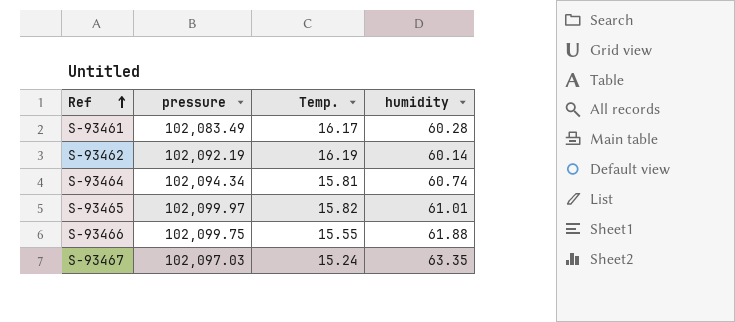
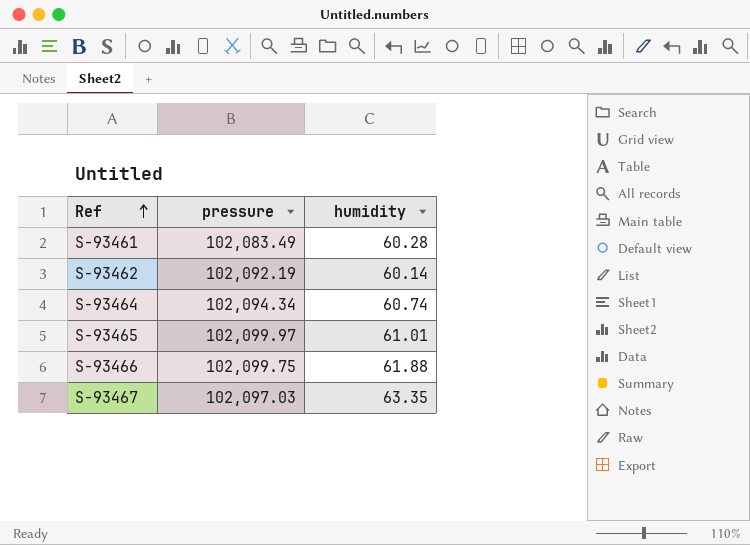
column Temp. | position: 3 -> none

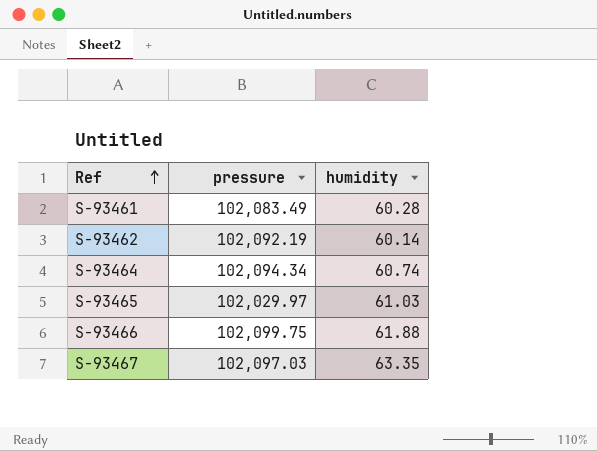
S-93465 | pressure: 102,099.97 -> 102,029.97
S-93465 | humidity: 61.01 -> 61.03

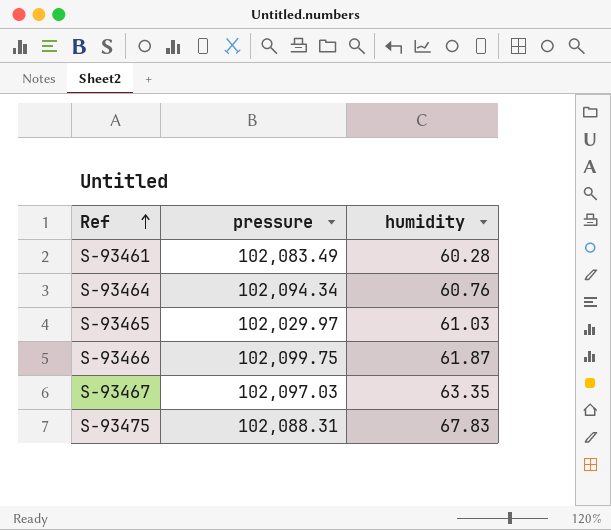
row S-93462: 102,092.19 | 60.14 -> none
S-93464 | humidity: 60.74 -> 60.76
S-93466 | humidity: 61.88 -> 61.87
row S-93475: none -> 102,088.31 | 67.83

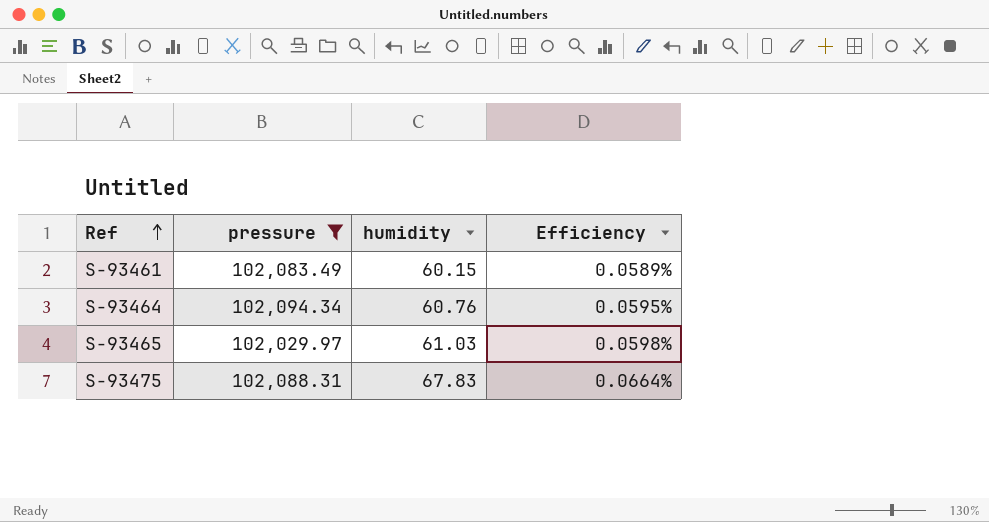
filter: none -> pressure <= 102,094.34
column Efficiency | formula: none -> [humidity] / [pressure]
S-93461 | humidity: 60.28 -> 60.15

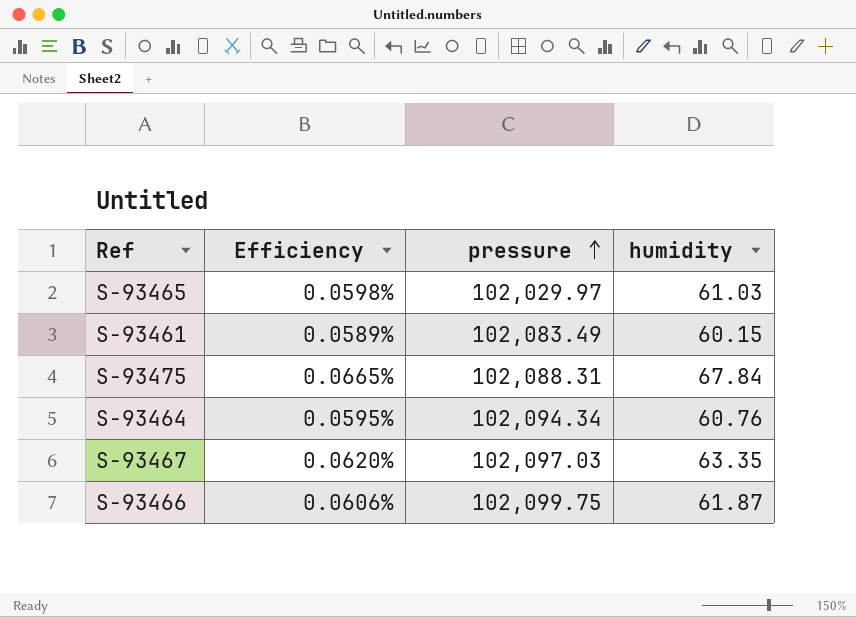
filter: pressure <= 102,094.34 -> none
row order: Ref ascending -> pressure ascending
column Efficiency | position: 4 -> 2
S-93475 | Efficiency: 0.0664% -> 0.0665%
S-93475 | humidity: 67.83 -> 67.84

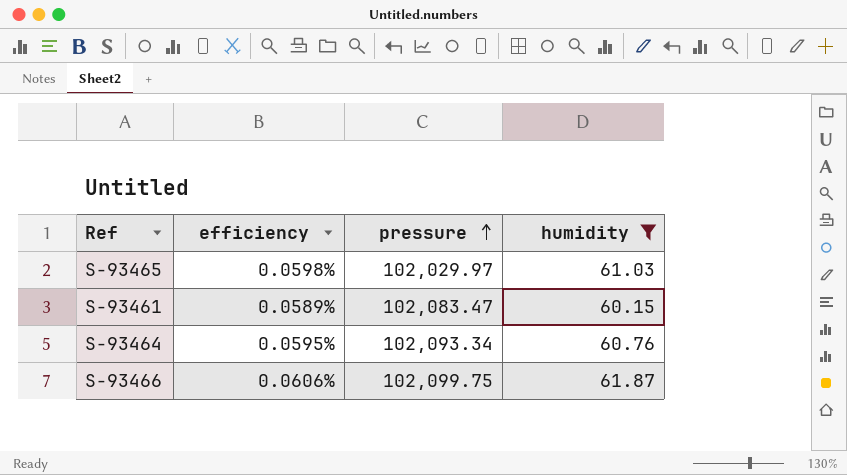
filter: none -> humidity <= 61.87
column name: Efficiency -> efficiency
S-93461 | pressure: 102,083.49 -> 102,083.47
S-93464 | pressure: 102,094.34 -> 102,093.34

